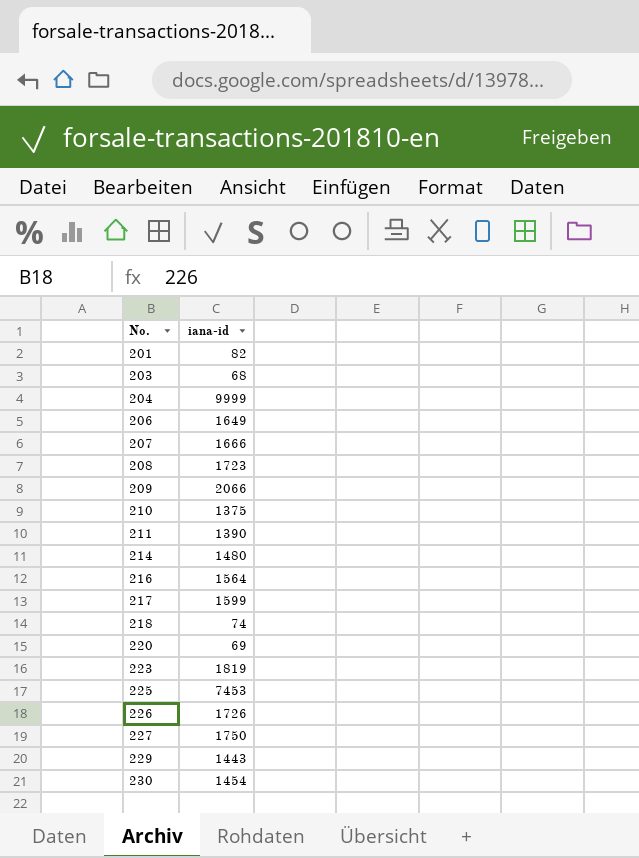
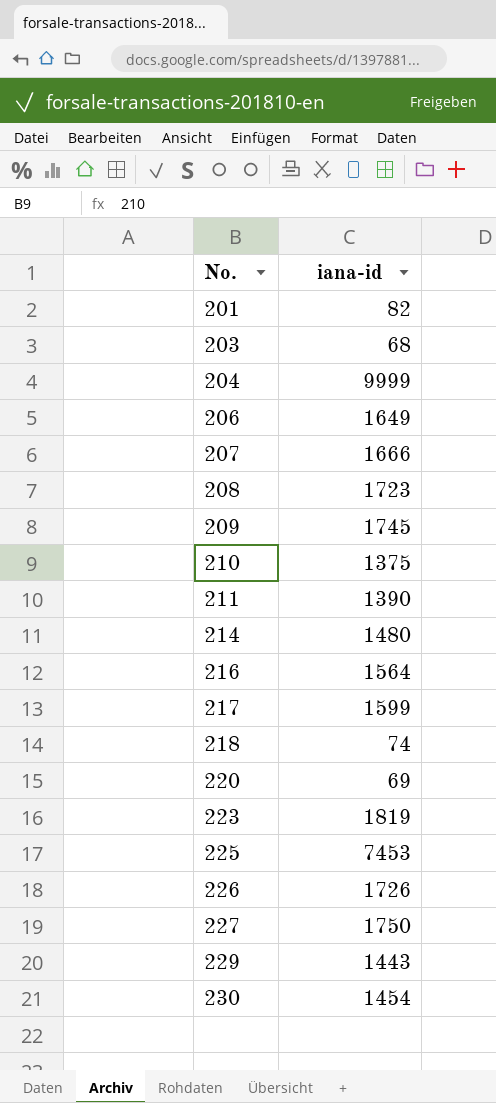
209 | iana-id: 2066 -> 1745

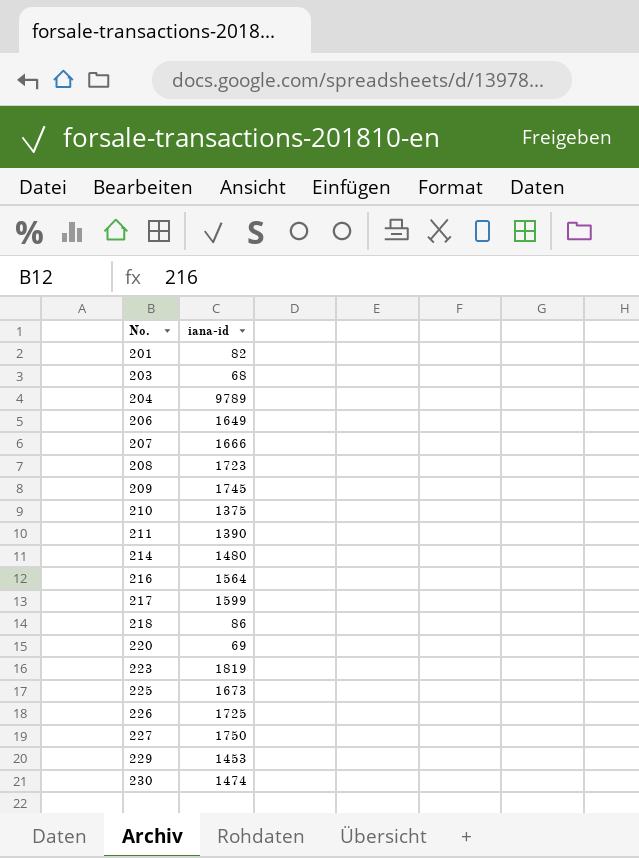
204 | iana-id: 9999 -> 9789
218 | iana-id: 74 -> 86
225 | iana-id: 7453 -> 1673
226 | iana-id: 1726 -> 1725
229 | iana-id: 1443 -> 1453
230 | iana-id: 1454 -> 1474

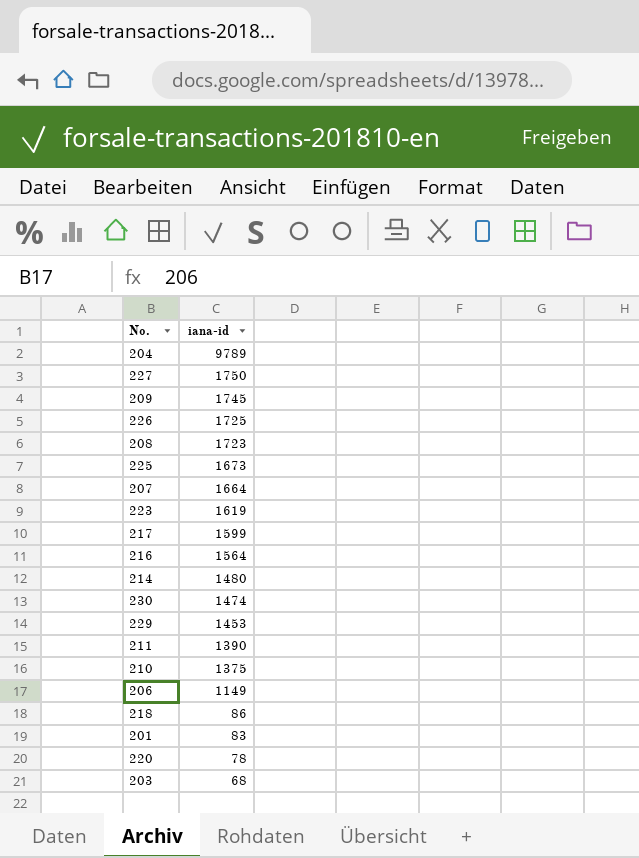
row order: No. ascending -> iana-id descending
207 | iana-id: 1666 -> 1664
223 | iana-id: 1819 -> 1619
206 | iana-id: 1649 -> 1149
201 | iana-id: 82 -> 83
220 | iana-id: 69 -> 78

